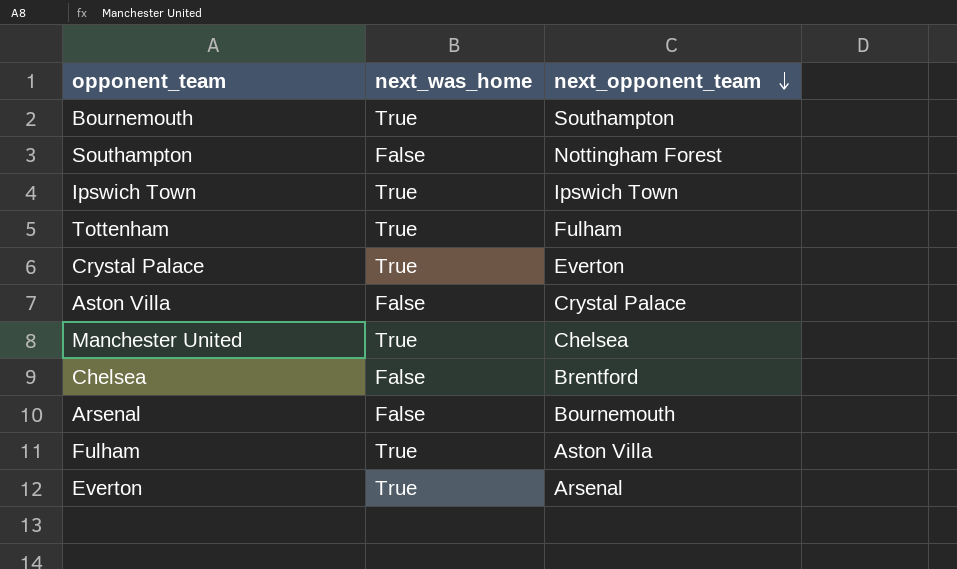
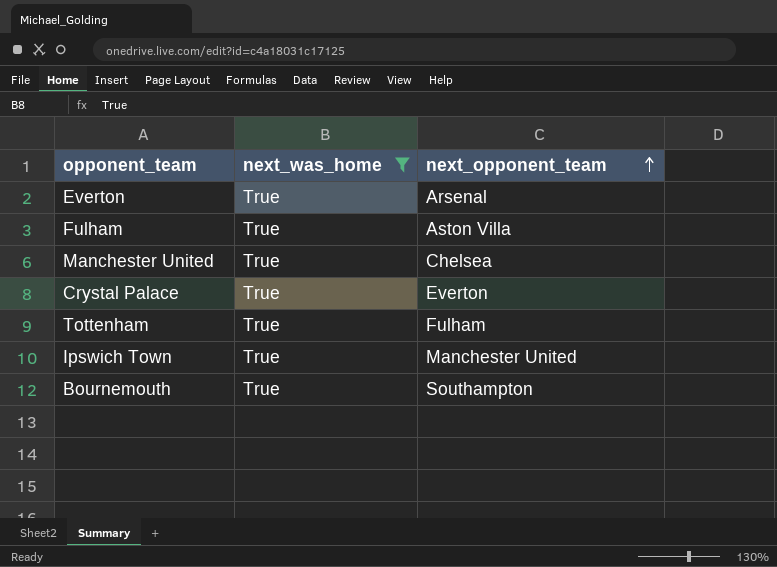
filter: none -> next_was_home = True
row order: next_opponent_team descending -> next_opponent_team ascending
Ipswich Town | next_opponent_team: Ipswich Town -> Manchester United

